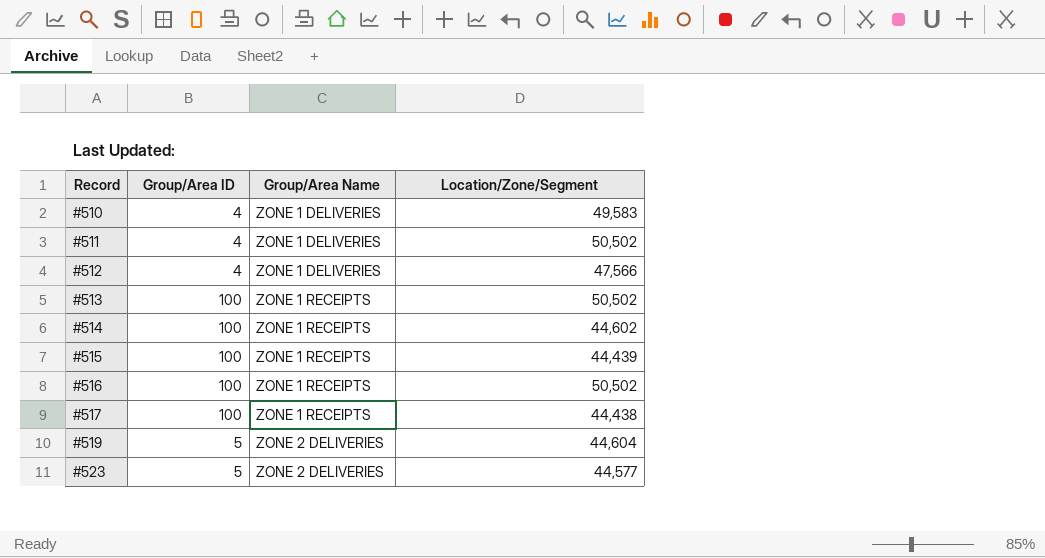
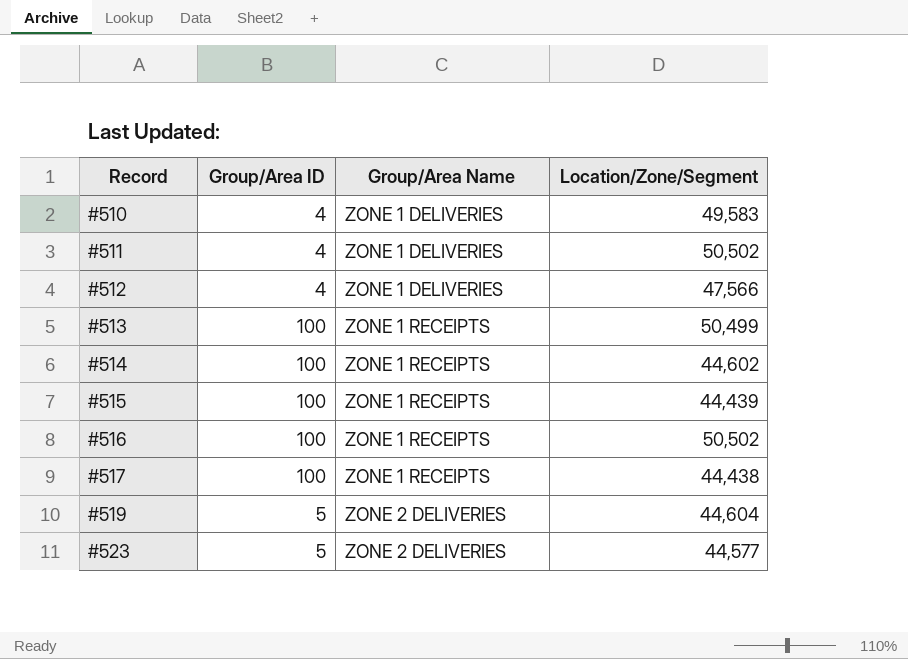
#513 | Location/Zone/Segment: 50,502 -> 50,499

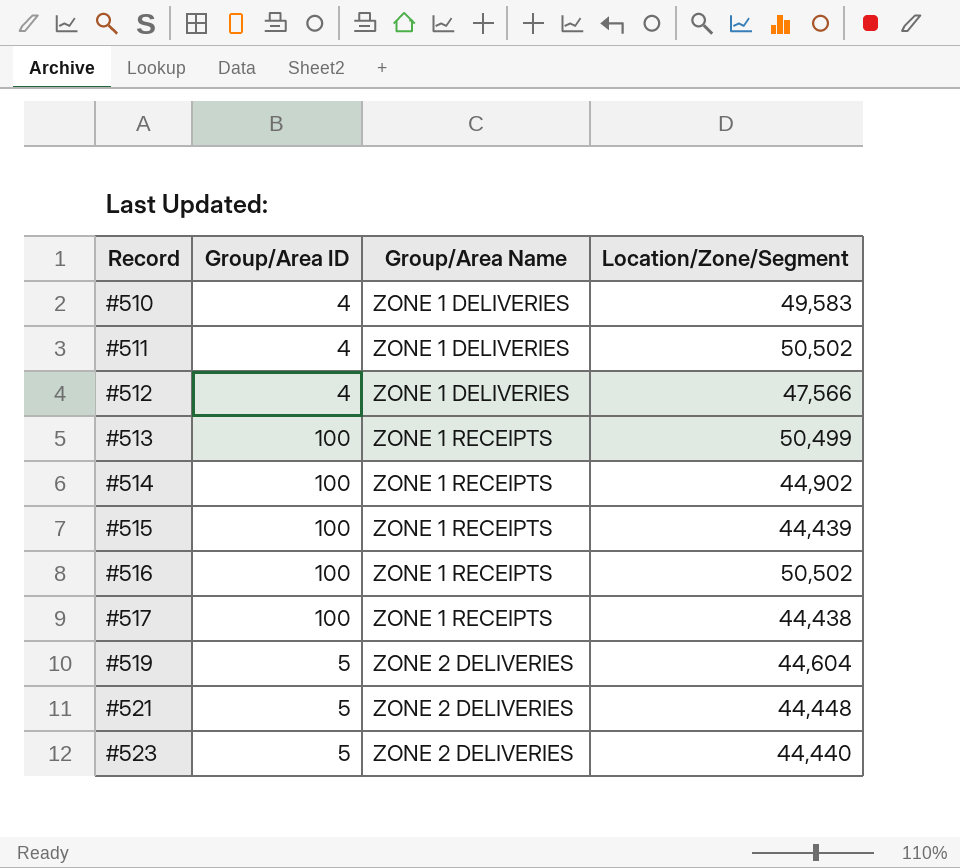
#514 | Location/Zone/Segment: 44,602 -> 44,902
row #521: none -> 5 | ZONE 2 DELIVERIES | 44,448
#523 | Location/Zone/Segment: 44,577 -> 44,440

